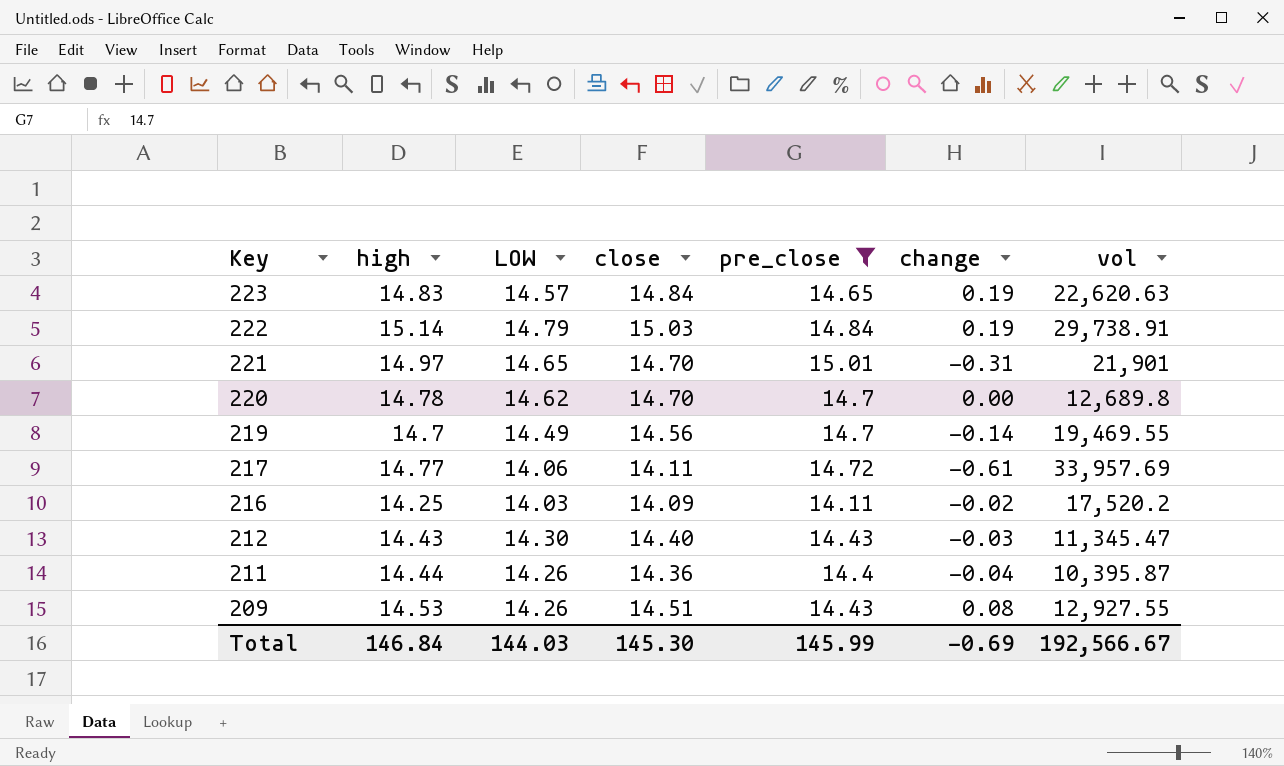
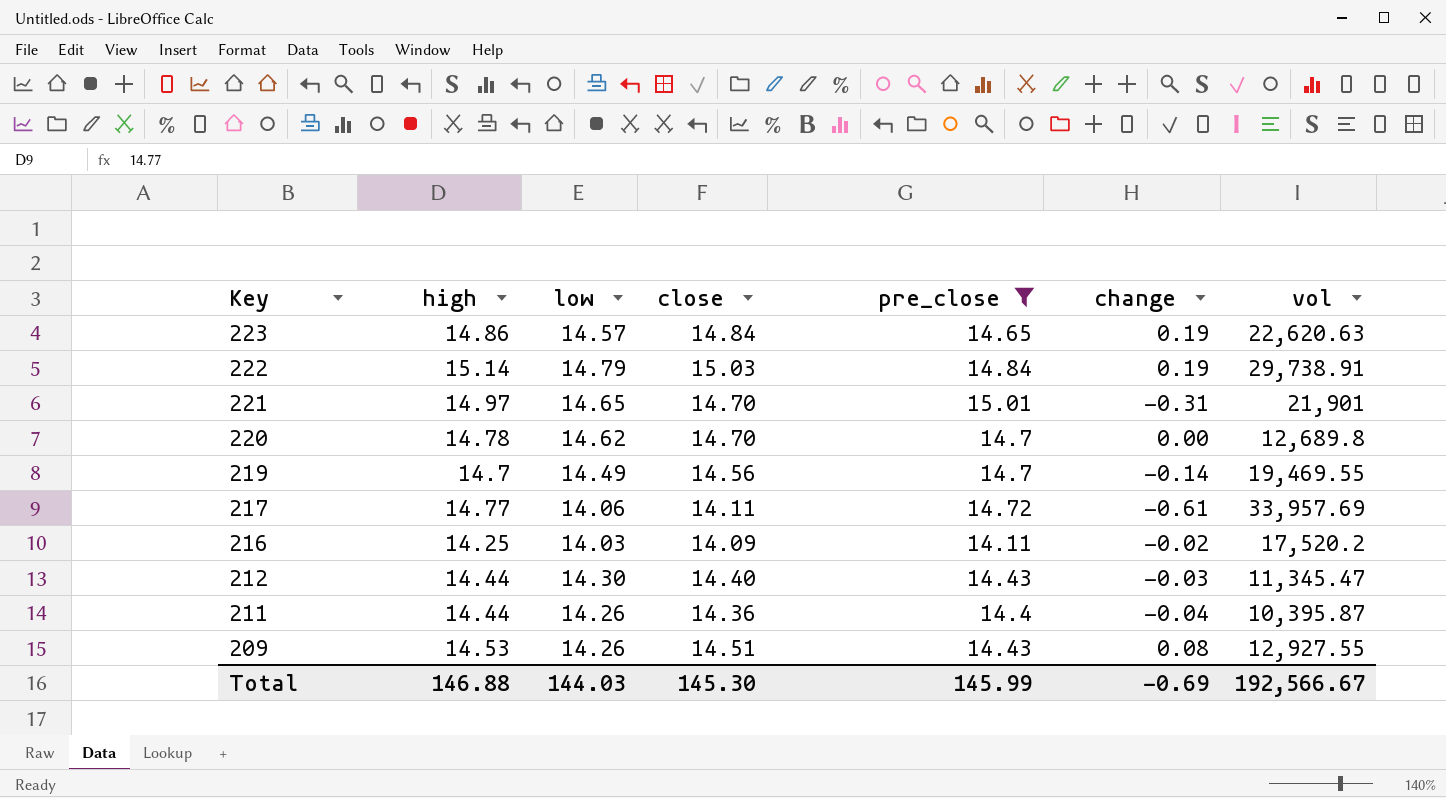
column name: LOW -> low
223 | high: 14.83 -> 14.86
212 | high: 14.43 -> 14.44
Total | high: 146.84 -> 146.88

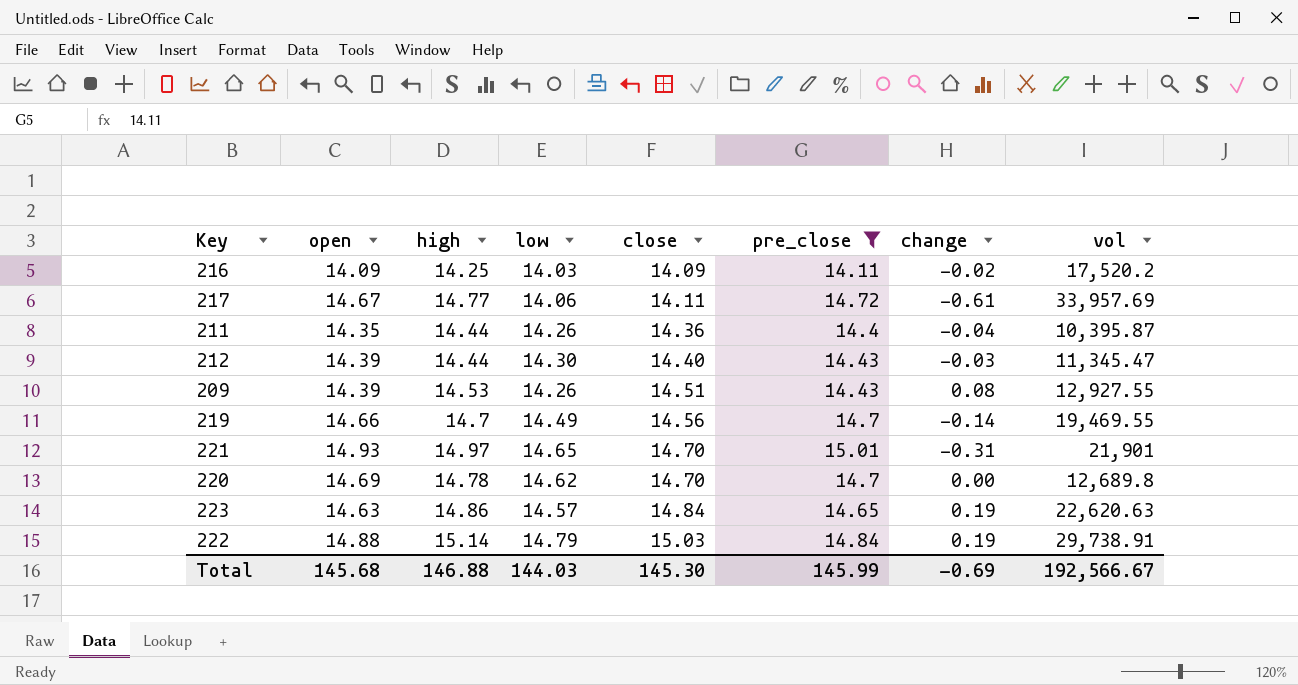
row order: Key descending -> close ascending
column open | position: none -> 2

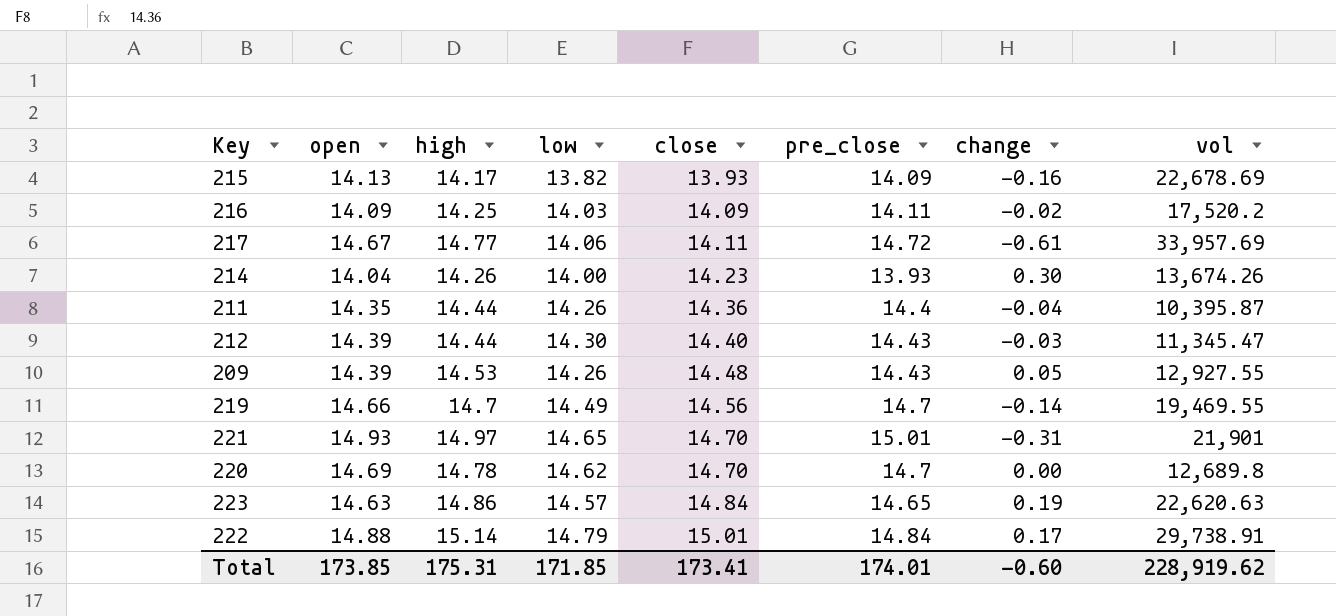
filter: pre_close >= 14.11 -> none
209 | close: 14.51 -> 14.48
209 | change: 0.08 -> 0.05
222 | close: 15.03 -> 15.01
222 | change: 0.19 -> 0.17
Total | open: 145.68 -> 173.85
Total | high: 146.88 -> 175.31
Total | low: 144.03 -> 171.85
Total | close: 145.30 -> 173.41
Total | pre_close: 145.99 -> 174.01
Total | change: -0.69 -> -0.60
Total | vol: 192,566.67 -> 228,919.62

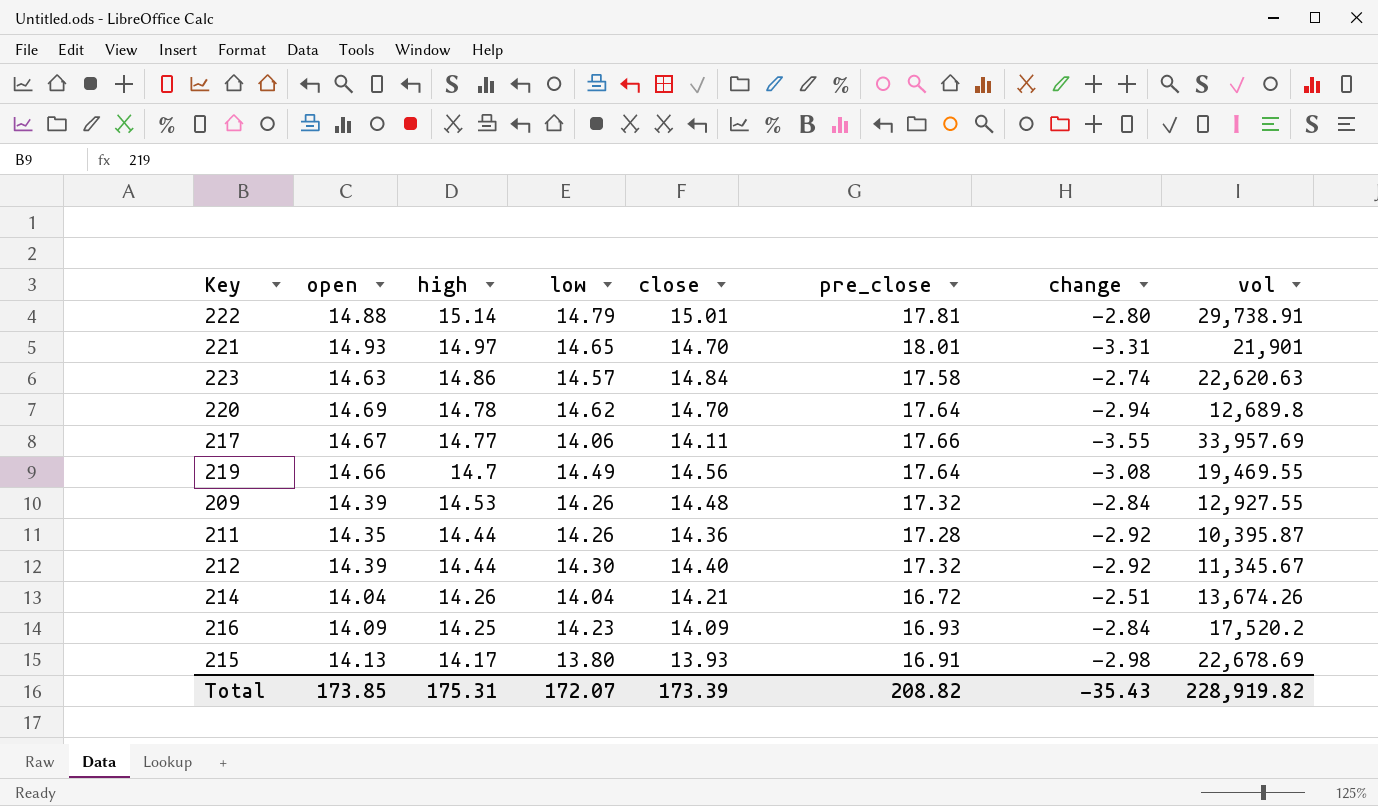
row order: close ascending -> high descending
222 | pre_close: 14.84 -> 17.81
222 | change: 0.17 -> -2.80
221 | pre_close: 15.01 -> 18.01
221 | change: -0.31 -> -3.31
223 | pre_close: 14.65 -> 17.58
223 | change: 0.19 -> -2.74
220 | pre_close: 14.7 -> 17.64
220 | change: 0.00 -> -2.94
217 | pre_close: 14.72 -> 17.66
217 | change: -0.61 -> -3.55
219 | pre_close: 14.7 -> 17.64
219 | change: -0.14 -> -3.08
209 | pre_close: 14.43 -> 17.32
209 | change: 0.05 -> -2.84
211 | pre_close: 14.4 -> 17.28
211 | change: -0.04 -> -2.92
212 | pre_close: 14.43 -> 17.32
212 | change: -0.03 -> -2.92
212 | vol: 11,345.47 -> 11,345.67
214 | low: 14.00 -> 14.04
214 | close: 14.23 -> 14.21
214 | pre_close: 13.93 -> 16.72
214 | change: 0.30 -> -2.51
216 | low: 14.03 -> 14.23
216 | pre_close: 14.11 -> 16.93
216 | change: -0.02 -> -2.84
215 | low: 13.82 -> 13.80
215 | pre_close: 14.09 -> 16.91
215 | change: -0.16 -> -2.98
Total | low: 171.85 -> 172.07
Total | close: 173.41 -> 173.39
Total | pre_close: 174.01 -> 208.82
Total | change: -0.60 -> -35.43
Total | vol: 228,919.62 -> 228,919.82

